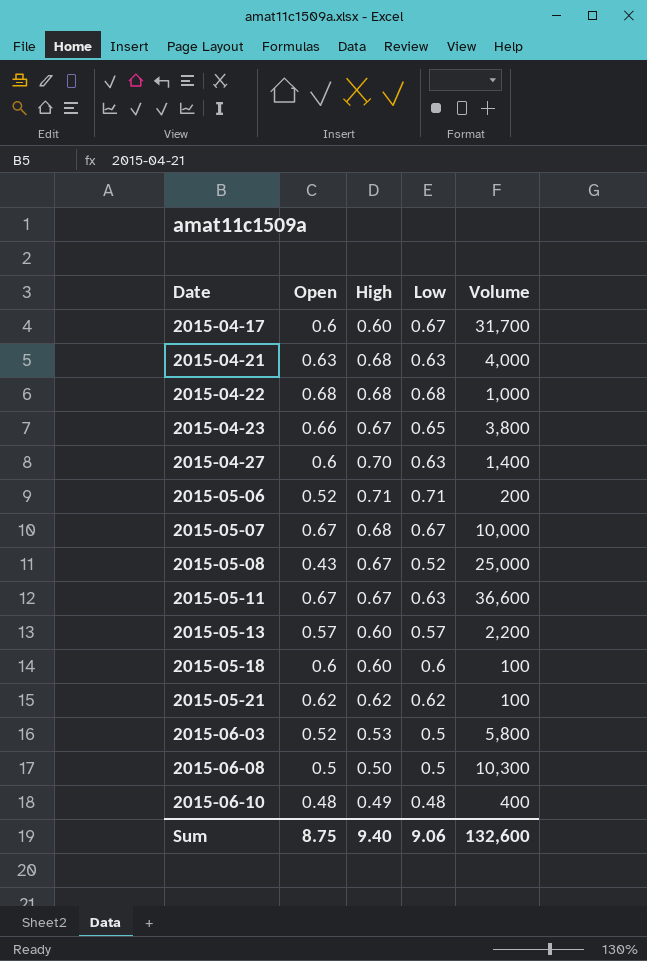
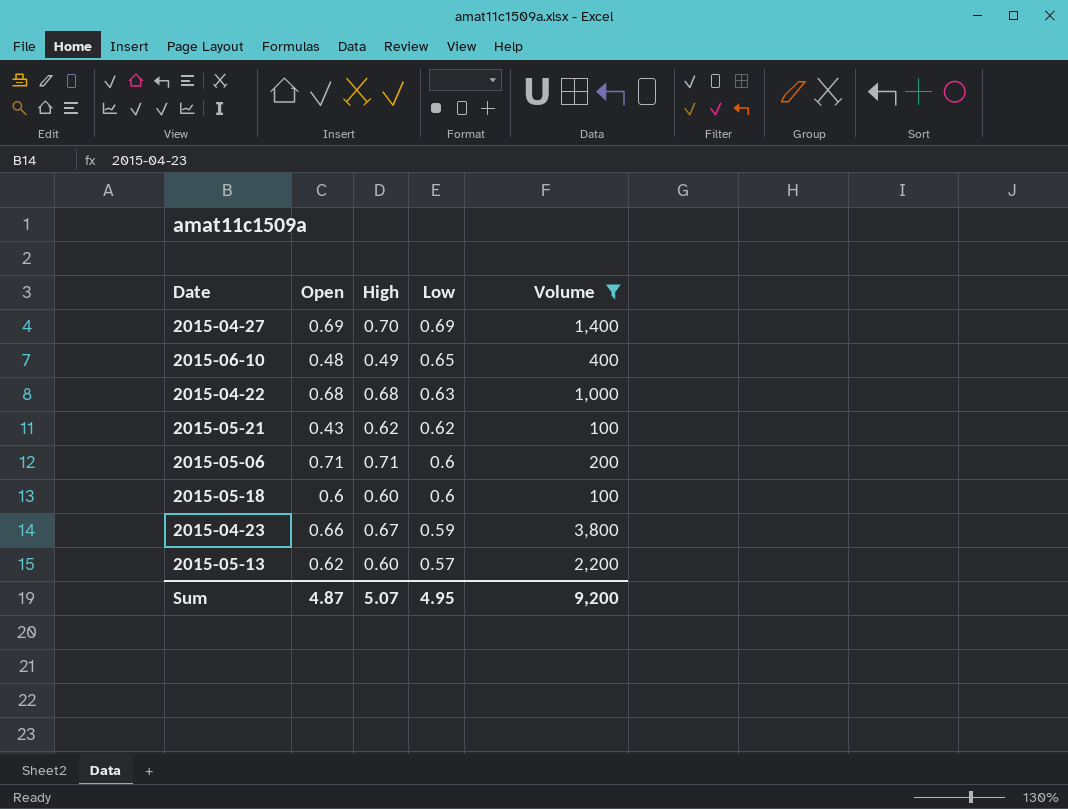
filter: none -> Volume <= 3,800
row order: Date ascending -> Low descending
2015-04-27 | Open: 0.6 -> 0.69
2015-04-27 | Low: 0.63 -> 0.69
2015-06-10 | Low: 0.48 -> 0.65
2015-04-22 | Low: 0.68 -> 0.63
2015-05-21 | Open: 0.62 -> 0.43
2015-05-06 | Open: 0.52 -> 0.71
2015-05-06 | Low: 0.71 -> 0.6
2015-04-23 | Low: 0.65 -> 0.59
2015-05-13 | Open: 0.57 -> 0.62
Sum | Open: 8.75 -> 4.87
Sum | High: 9.40 -> 5.07
Sum | Low: 9.06 -> 4.95
Sum | Volume: 132,600 -> 9,200

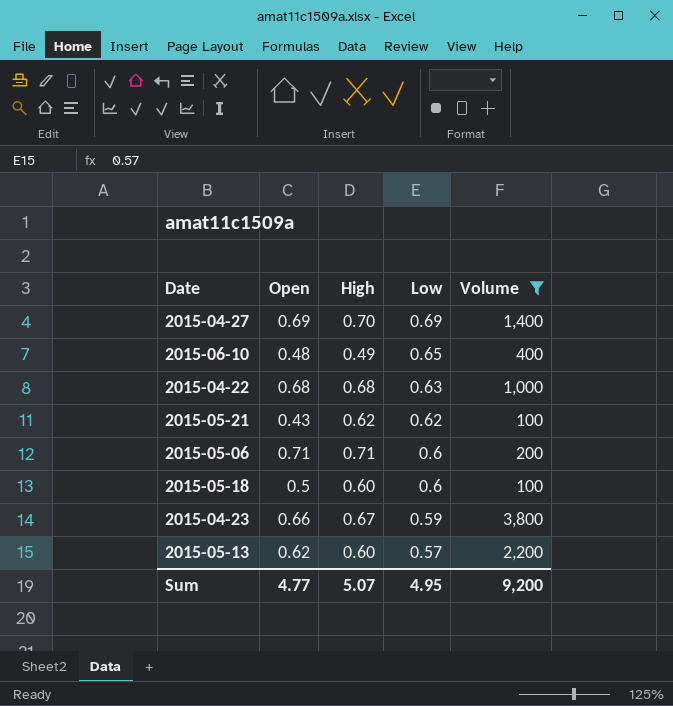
2015-05-18 | Open: 0.6 -> 0.5
Sum | Open: 4.87 -> 4.77

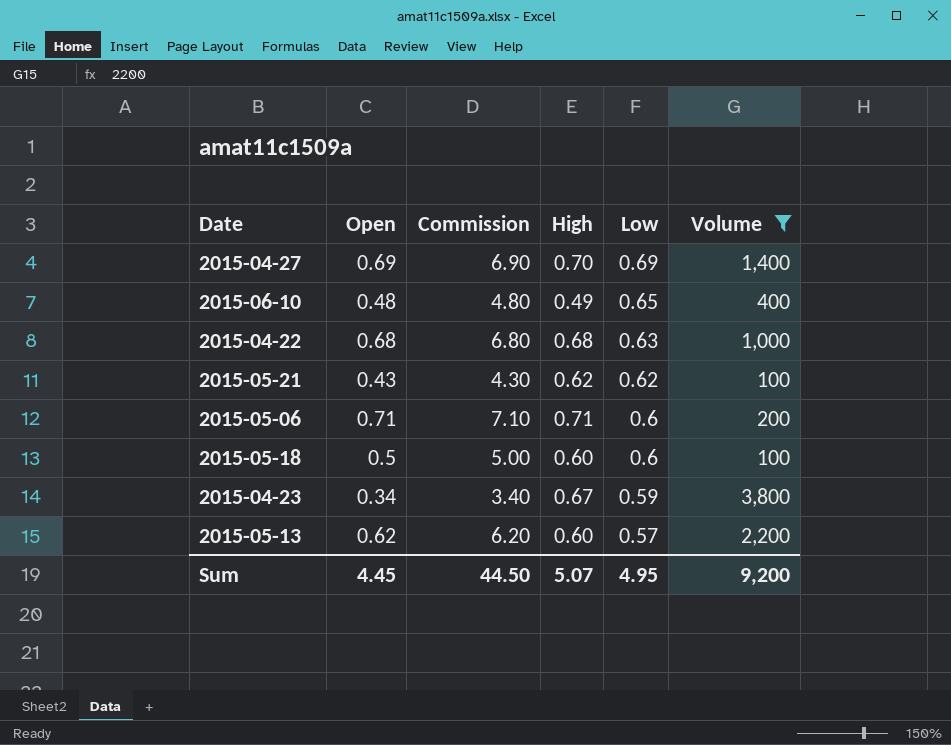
column Commission | formula: none -> [Open] * 10
2015-04-23 | Open: 0.66 -> 0.34
Sum | Open: 4.77 -> 4.45

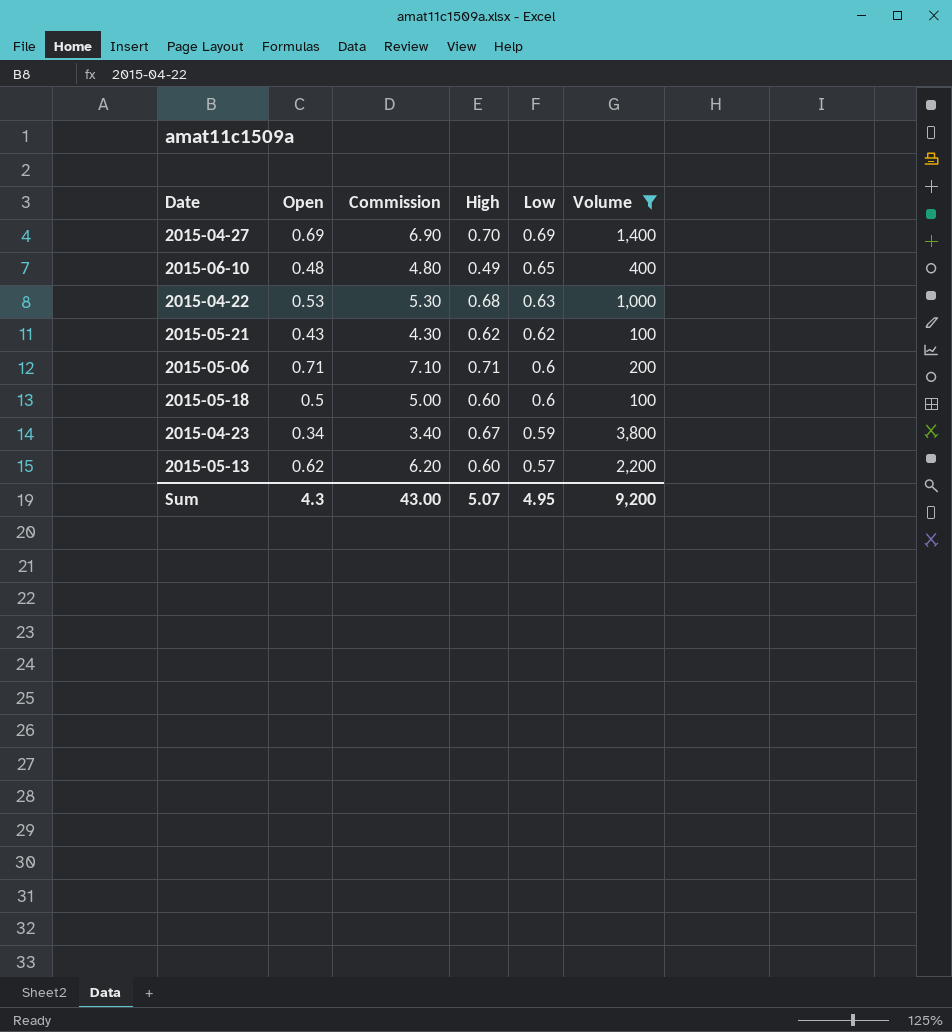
2015-04-22 | Open: 0.68 -> 0.53
2015-04-22 | Commission: 6.80 -> 5.30
Sum | Open: 4.45 -> 4.3
Sum | Commission: 44.50 -> 43.00

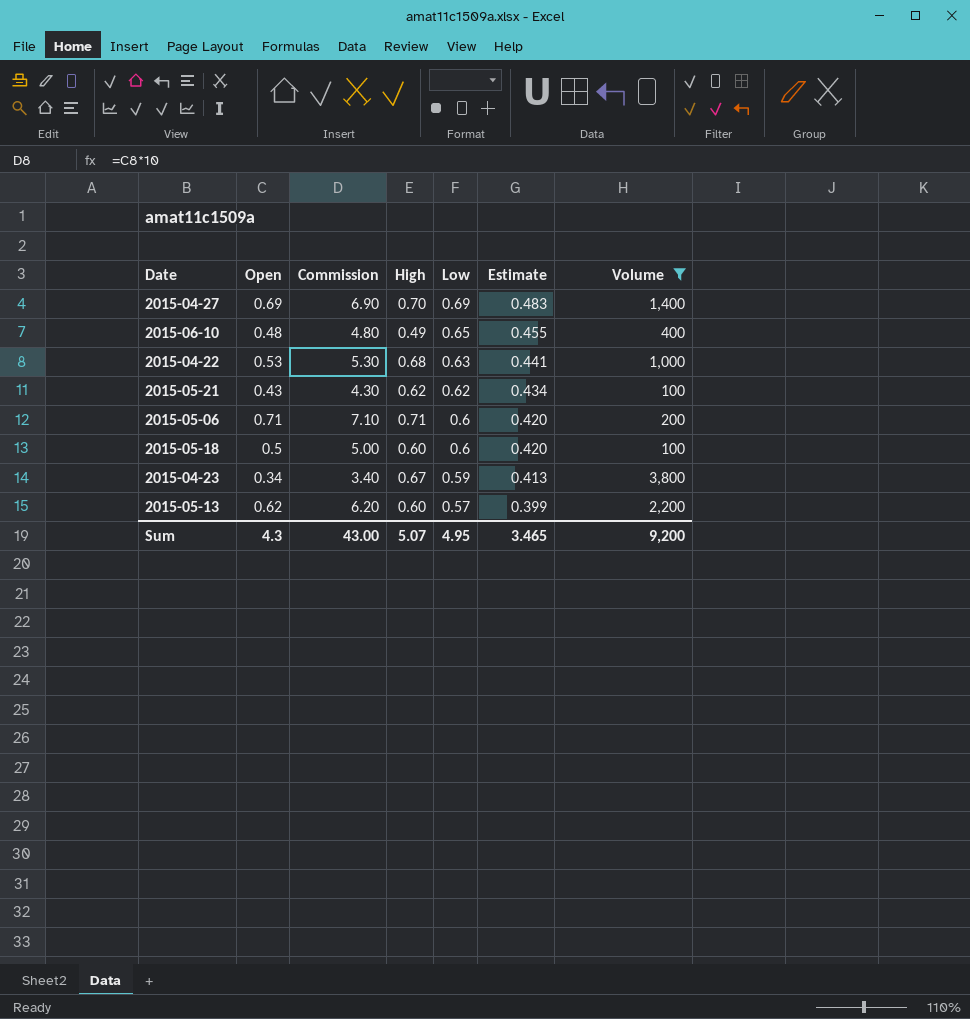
column Estimate | formula: none -> [Low] * 0.7

